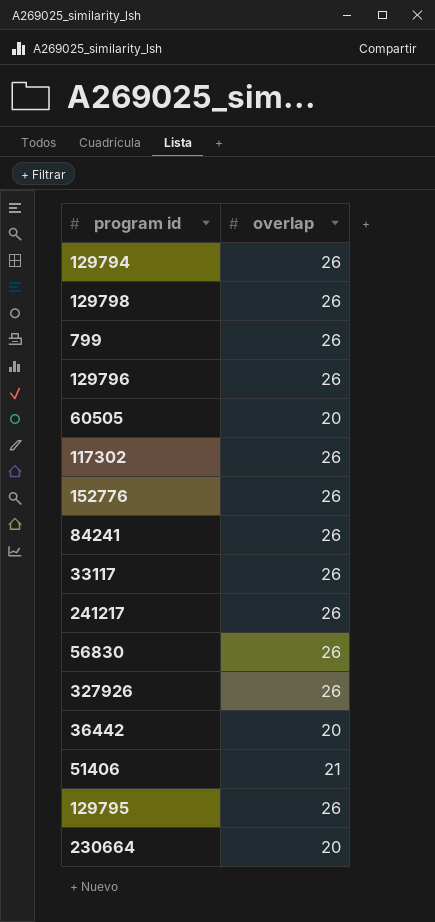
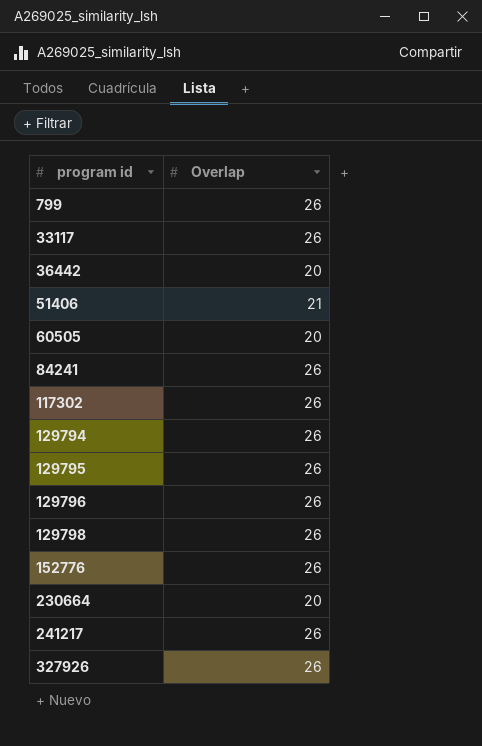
row order: none -> program id ascending
column name: overlap -> Overlap
row 56830: 26 -> none

